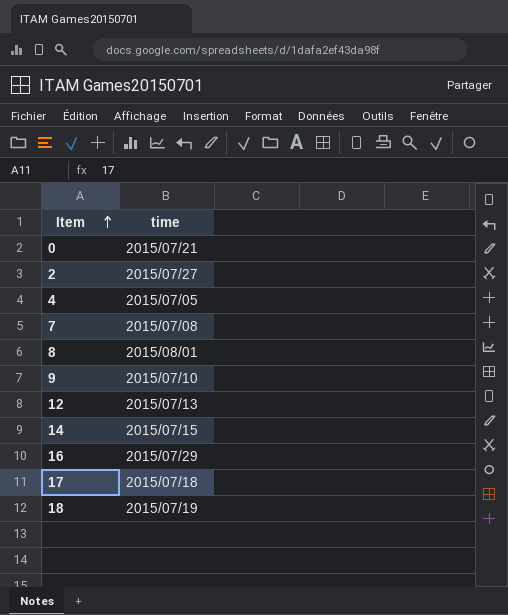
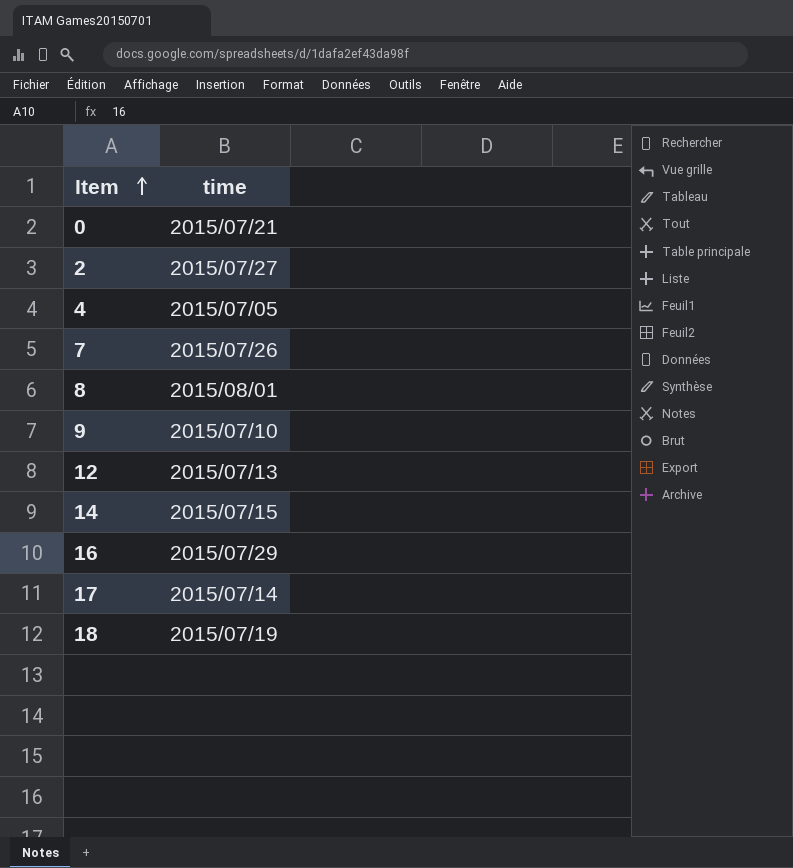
7 | time: 2015/07/08 -> 2015/07/26
17 | time: 2015/07/18 -> 2015/07/14

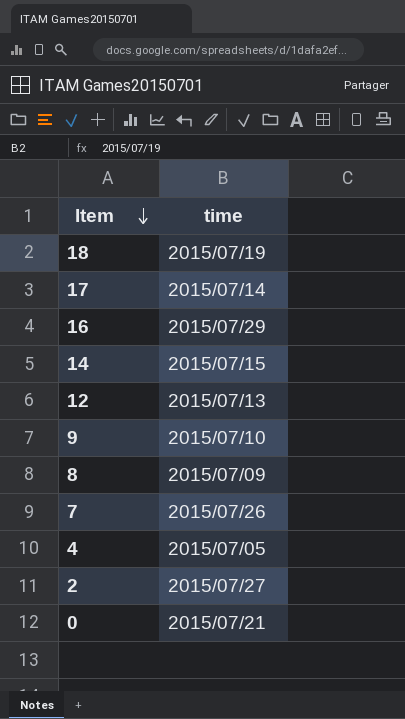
row order: Item ascending -> Item descending
8 | time: 2015/08/01 -> 2015/07/09

